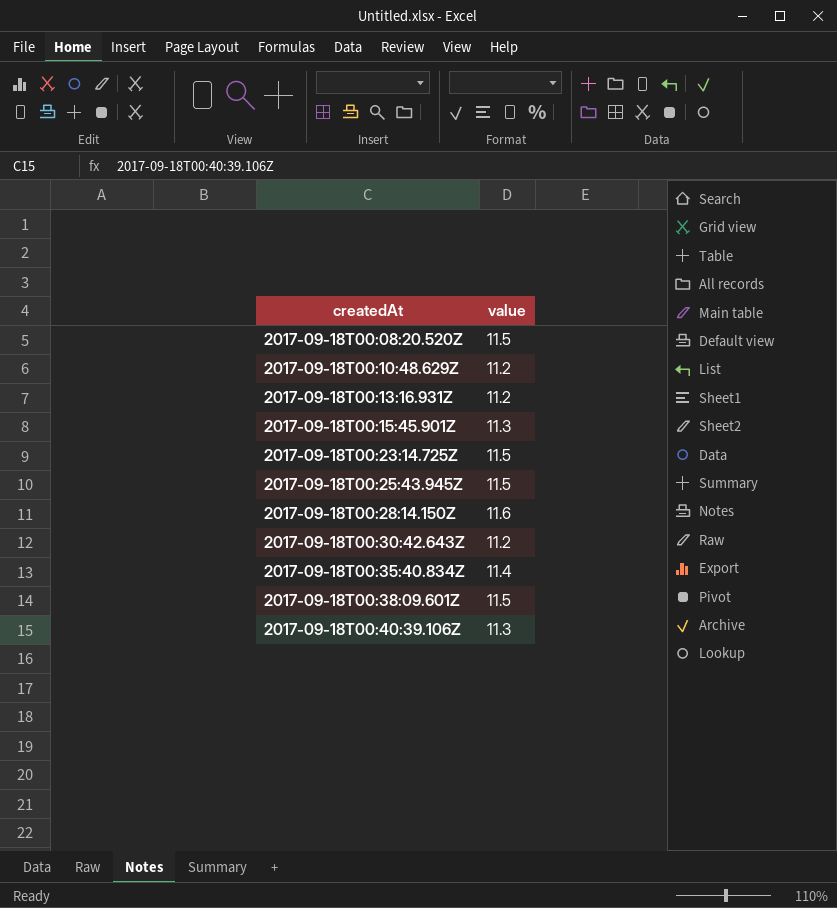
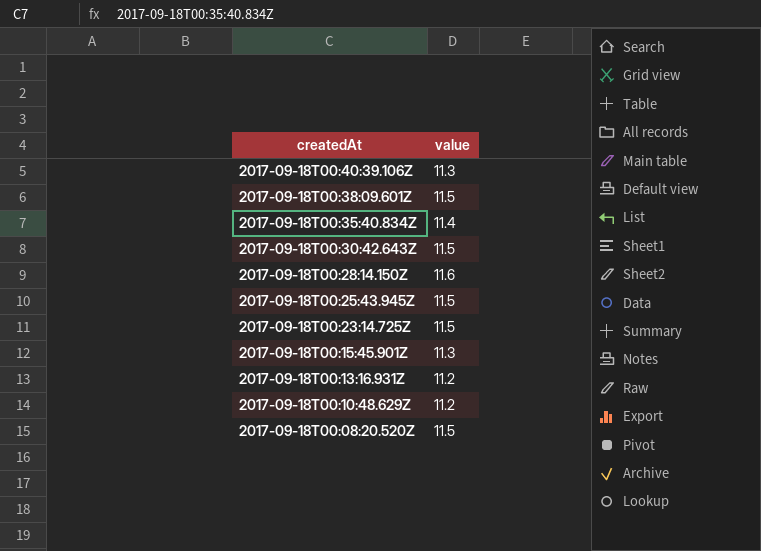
row order: createdAt ascending -> createdAt descending
2017-09-18T00:30:42.643Z | value: 11.2 -> 11.5

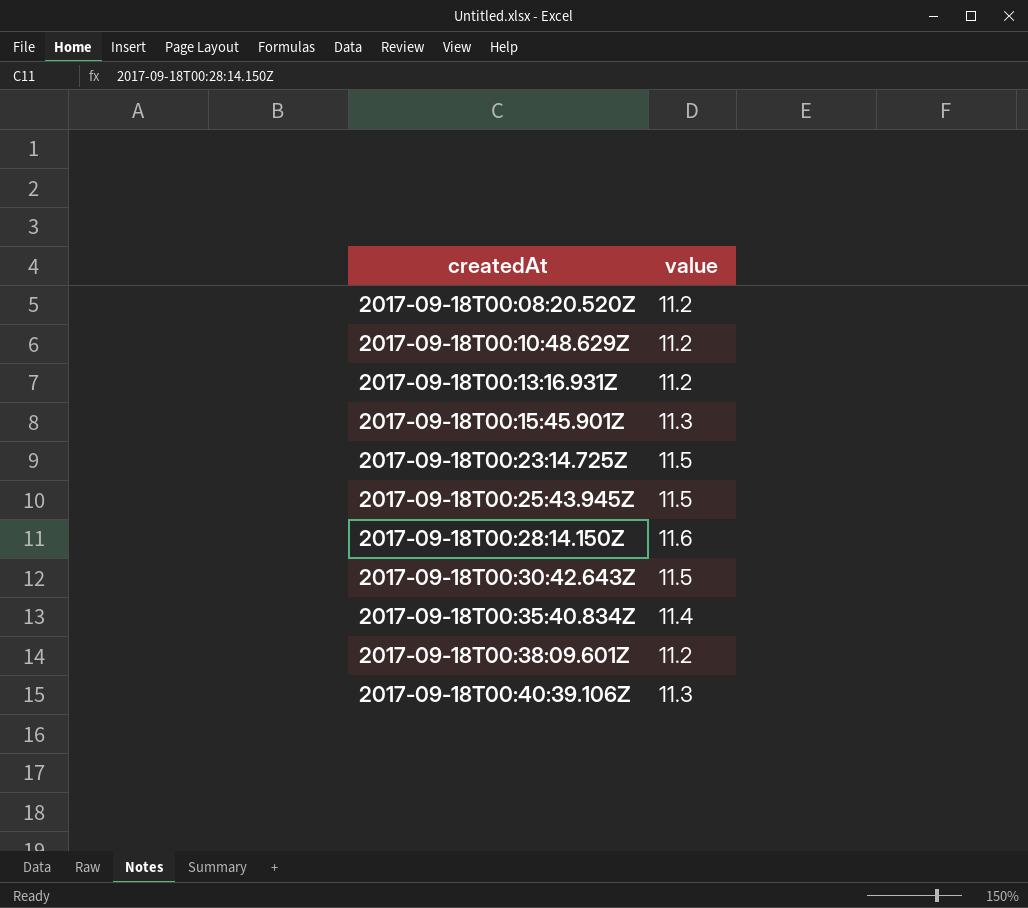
row order: createdAt descending -> createdAt ascending
2017-09-18T00:08:20.520Z | value: 11.5 -> 11.2
2017-09-18T00:38:09.601Z | value: 11.5 -> 11.2

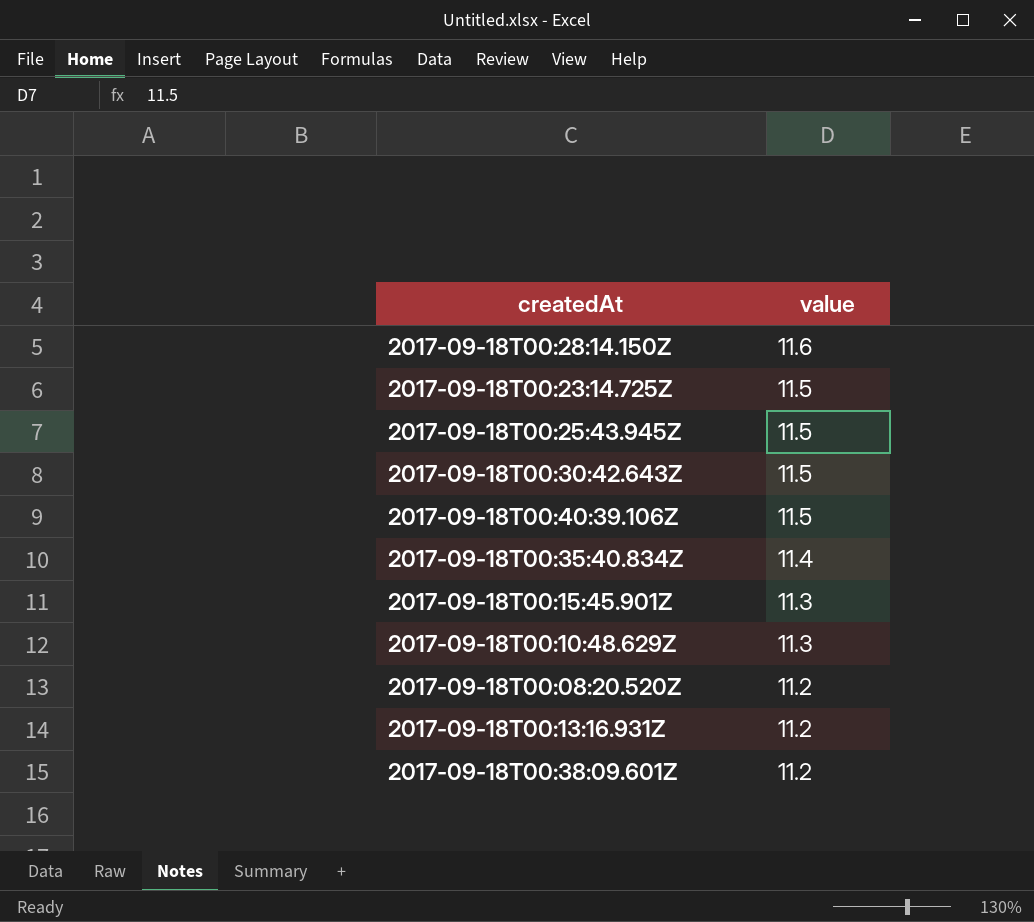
row order: createdAt ascending -> value descending
2017-09-18T00:40:39.106Z | value: 11.3 -> 11.5
2017-09-18T00:10:48.629Z | value: 11.2 -> 11.3

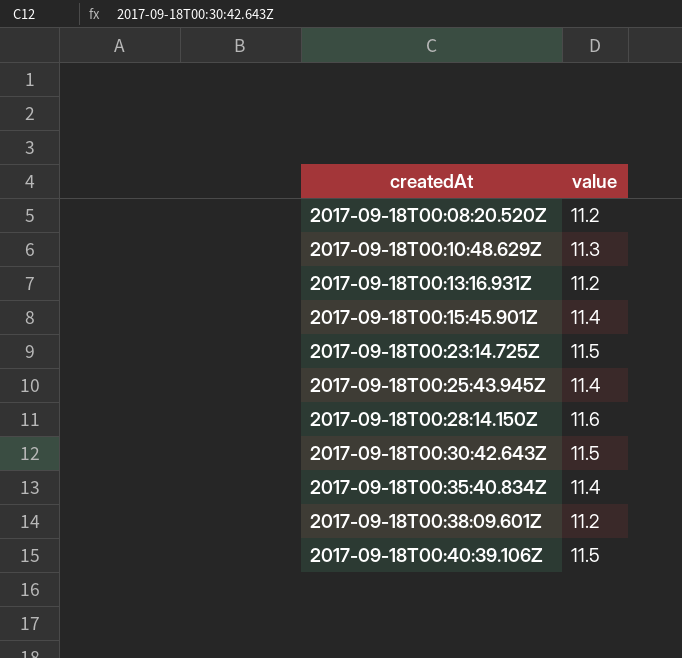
row order: value descending -> createdAt ascending
2017-09-18T00:15:45.901Z | value: 11.3 -> 11.4
2017-09-18T00:25:43.945Z | value: 11.5 -> 11.4

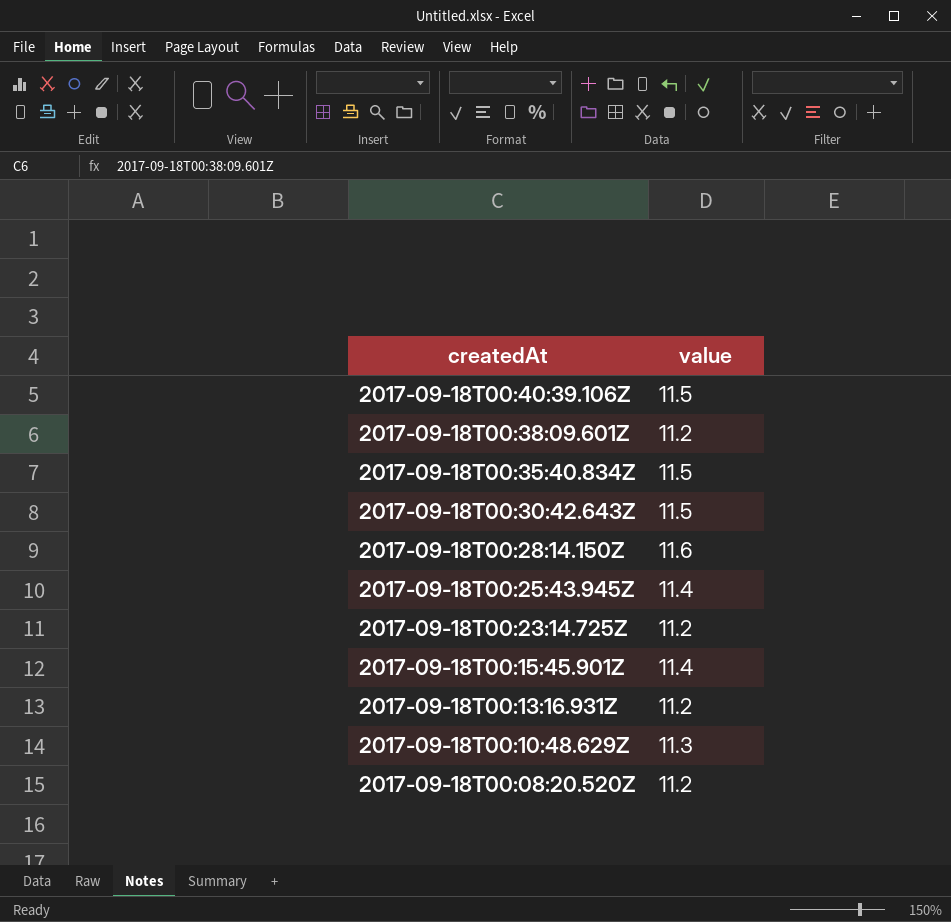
row order: createdAt ascending -> createdAt descending
2017-09-18T00:35:40.834Z | value: 11.4 -> 11.5
2017-09-18T00:23:14.725Z | value: 11.5 -> 11.2

